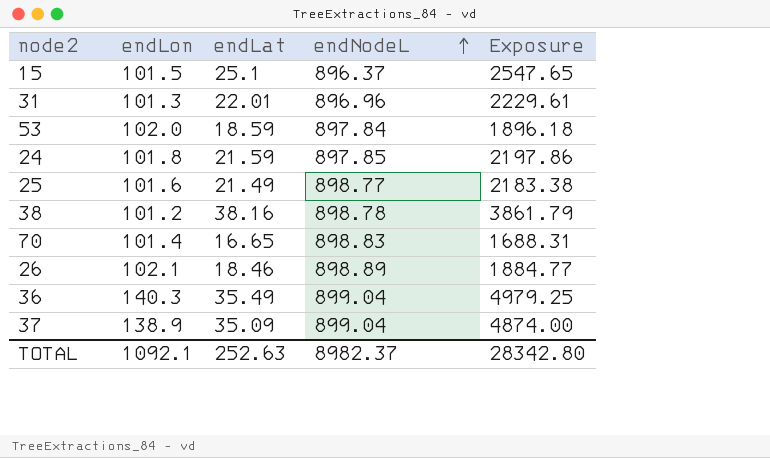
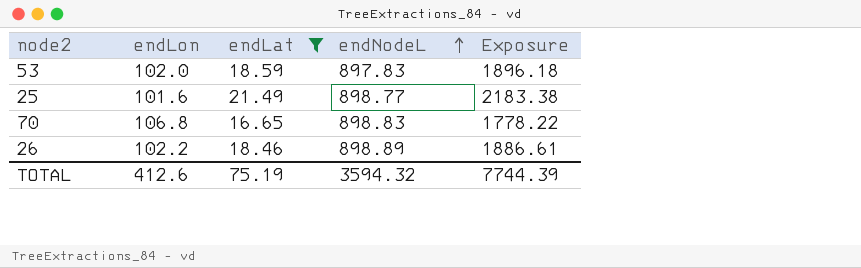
filter: none -> endLat <= 21.49
53 | endNodeL: 897.84 -> 897.83
70 | endLon: 101.4 -> 106.8
70 | Exposure: 1688.31 -> 1778.22
26 | endLon: 102.1 -> 102.2
26 | Exposure: 1884.77 -> 1886.61
TOTAL | endLon: 1092.1 -> 412.6
TOTAL | endLat: 252.63 -> 75.19
TOTAL | endNodeL: 8982.37 -> 3594.32
TOTAL | Exposure: 28342.80 -> 7744.39

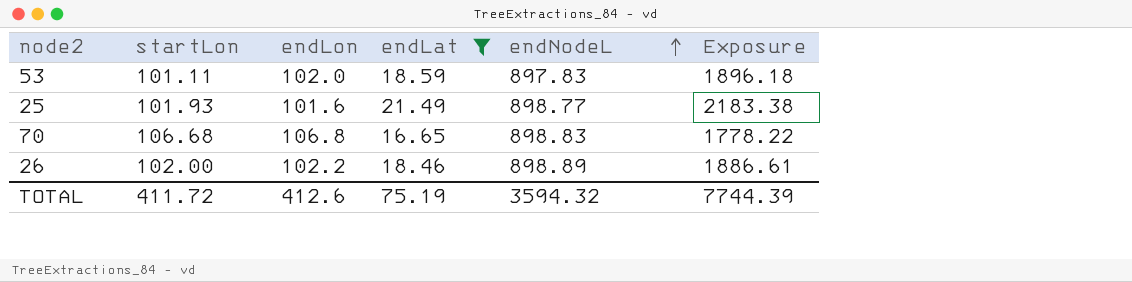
column startLon | position: none -> 2

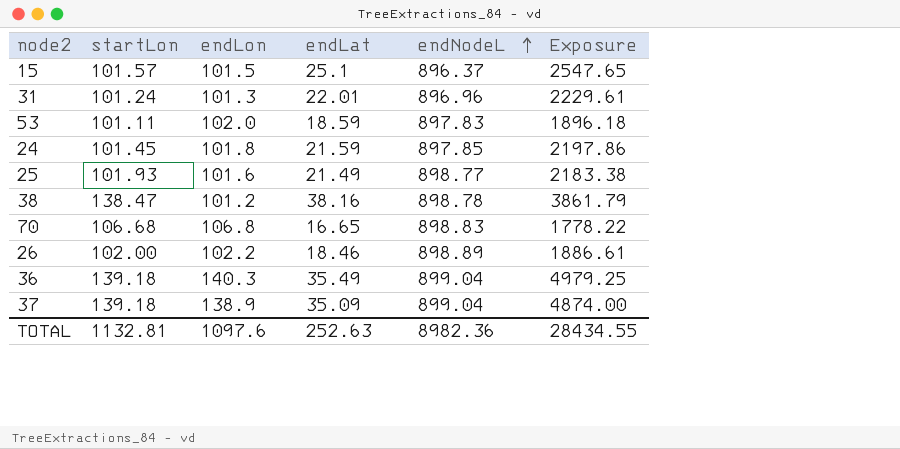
filter: endLat <= 21.49 -> none
TOTAL | startLon: 411.72 -> 1132.81
TOTAL | endLon: 412.6 -> 1097.6
TOTAL | endLat: 75.19 -> 252.63
TOTAL | endNodeL: 3594.32 -> 8982.36
TOTAL | Exposure: 7744.39 -> 28434.55

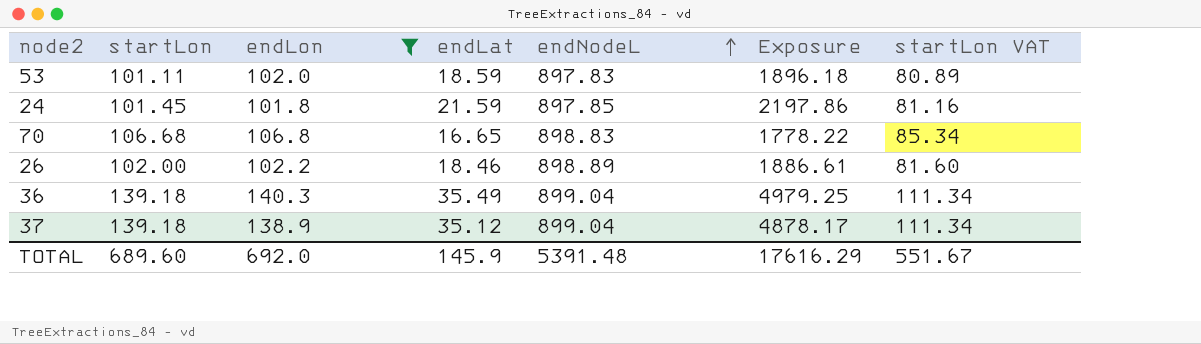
filter: none -> endLon >= 101.8
column startLon VAT | formula: none -> [startLon] * 0.8
37 | endLat: 35.09 -> 35.12
37 | Exposure: 4874.00 -> 4878.17
TOTAL | startLon: 1132.81 -> 689.60
TOTAL | endLon: 1097.6 -> 692.0
TOTAL | endLat: 252.63 -> 145.9
TOTAL | endNodeL: 8982.36 -> 5391.48
TOTAL | Exposure: 28434.55 -> 17616.29

